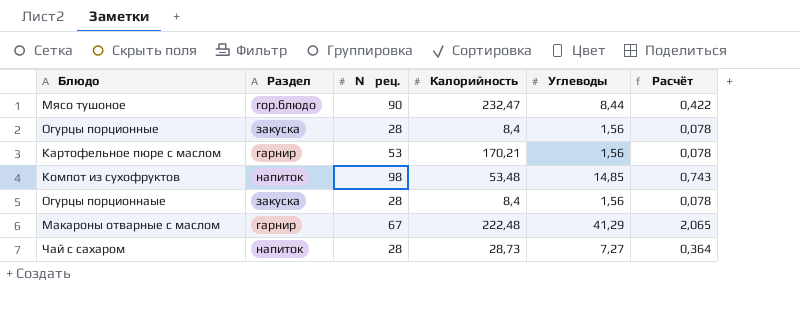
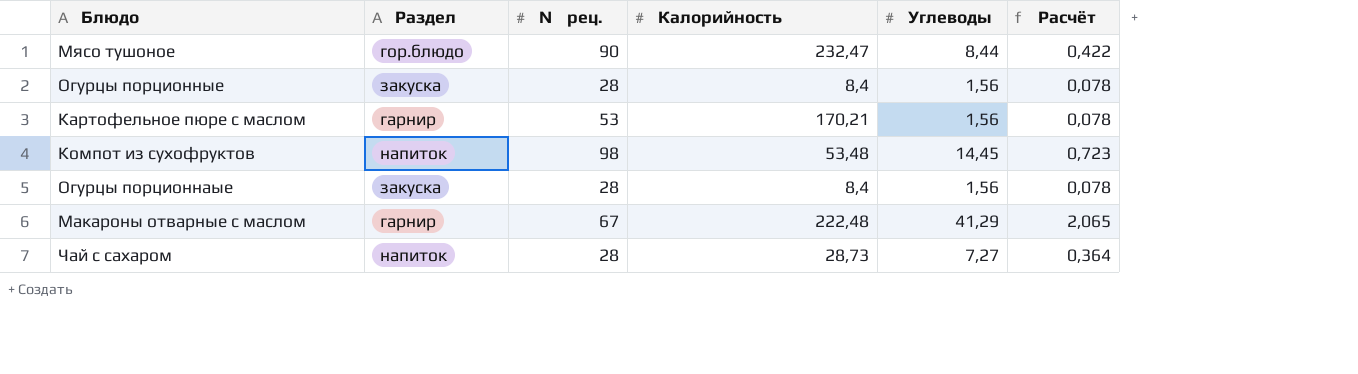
Компот из сухофруктов | Углеводы: 14,85 -> 14,45
Компот из сухофруктов | Расчёт: 0,743 -> 0,723

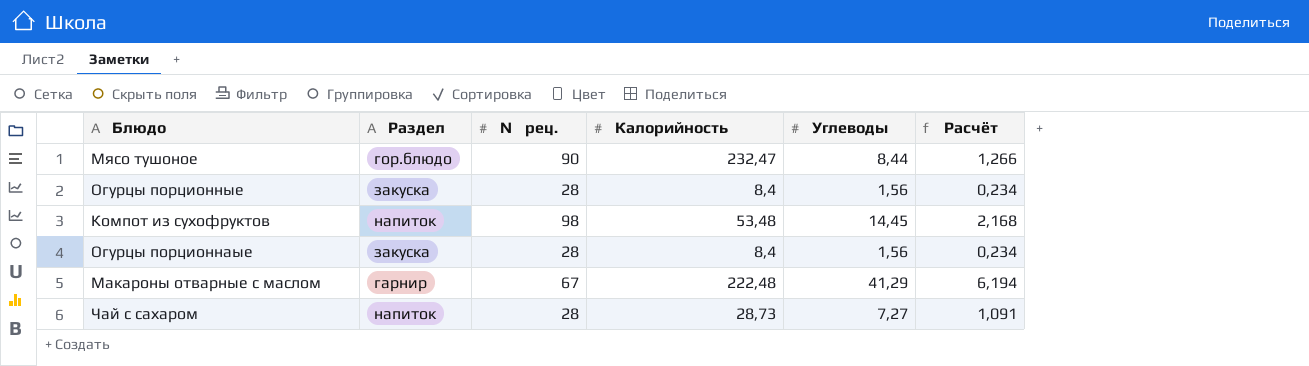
column Расчёт | formula: [Углеводы] * 0,05 -> [Углеводы] * 0,15
row Картофельное пюре с маслом: гарнир | 53 | 170,21 | 1,56 | 0,078 -> none

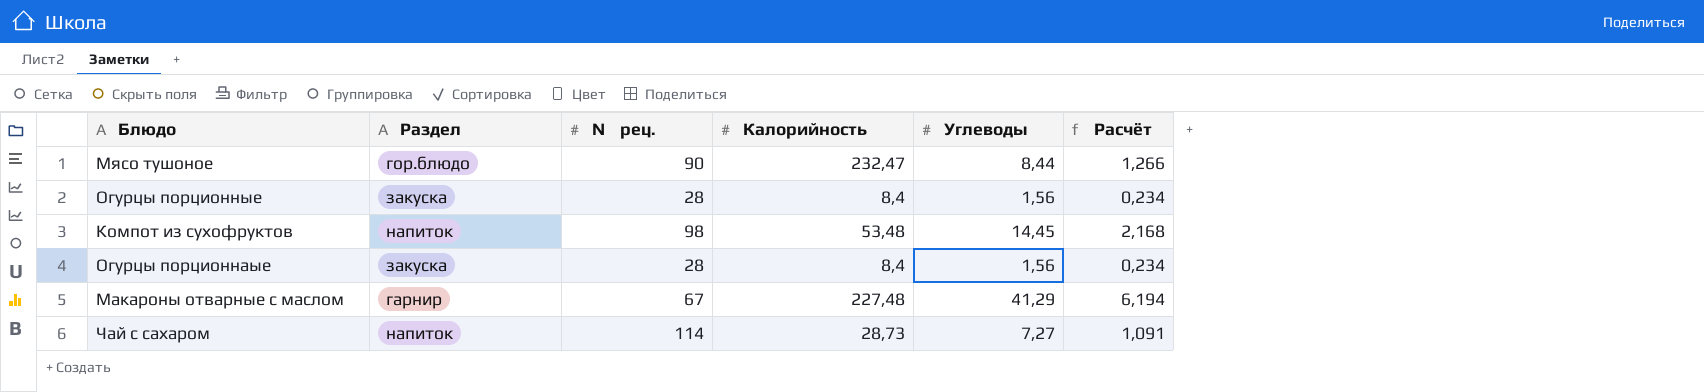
Макароны отварные с маслом | Калорийность: 222,48 -> 227,48
Чай с сахаром | № рец.: 28 -> 114

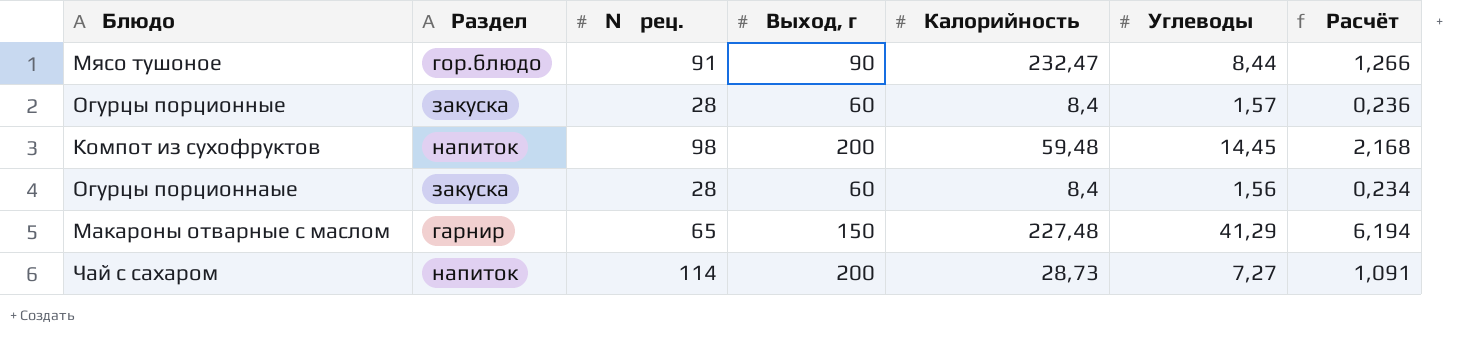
column Выход, г | position: none -> 4
Мясо тушоное | № рец.: 90 -> 91
Огурцы порционные | Углеводы: 1,56 -> 1,57
Огурцы порционные | Расчёт: 0,234 -> 0,236
Компот из сухофруктов | Калорийность: 53,48 -> 59,48
Макароны отварные с маслом | № рец.: 67 -> 65

